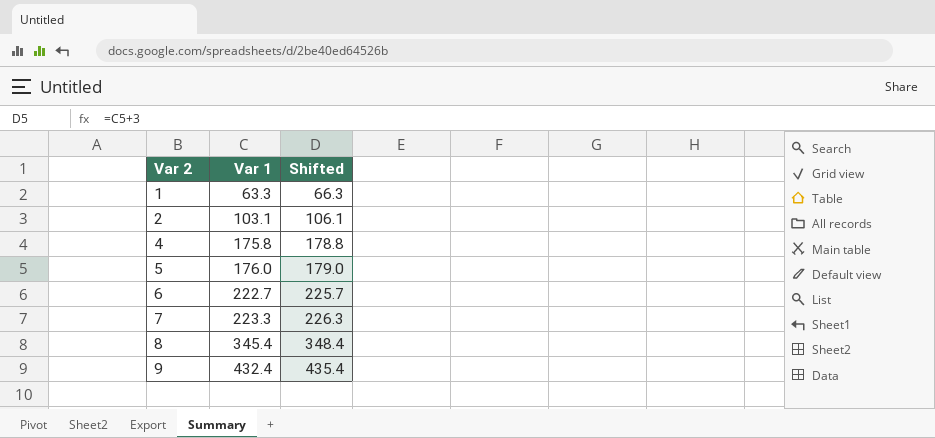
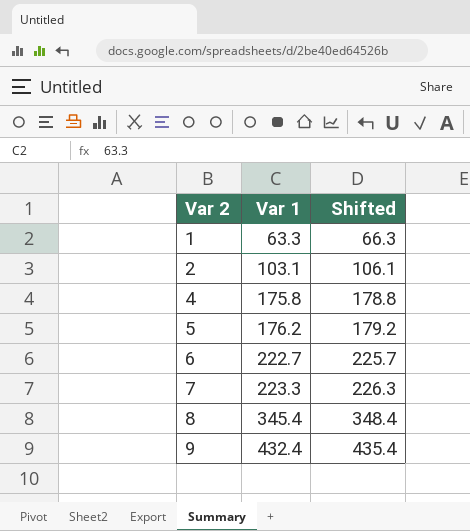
5 | Var 1: 176.0 -> 176.2
5 | Shifted: 179.0 -> 179.2

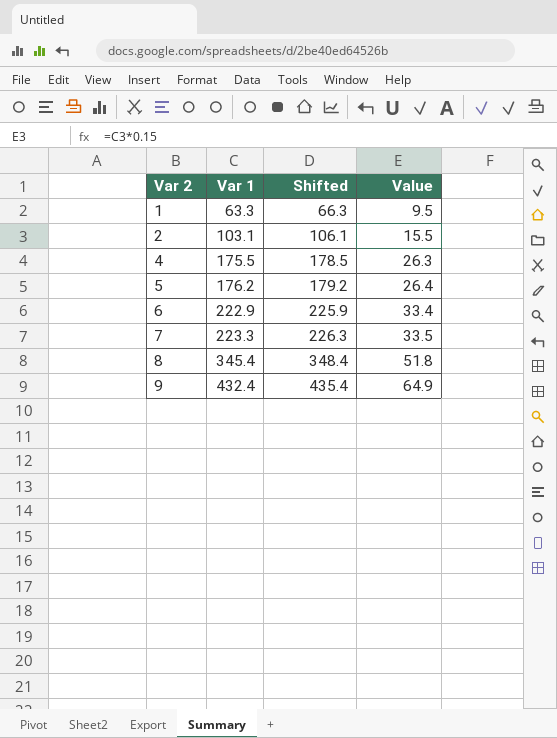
column Value | formula: none -> [Var 1] * 0.15
4 | Var 1: 175.8 -> 175.5
4 | Shifted: 178.8 -> 178.5
6 | Var 1: 222.7 -> 222.9
6 | Shifted: 225.7 -> 225.9

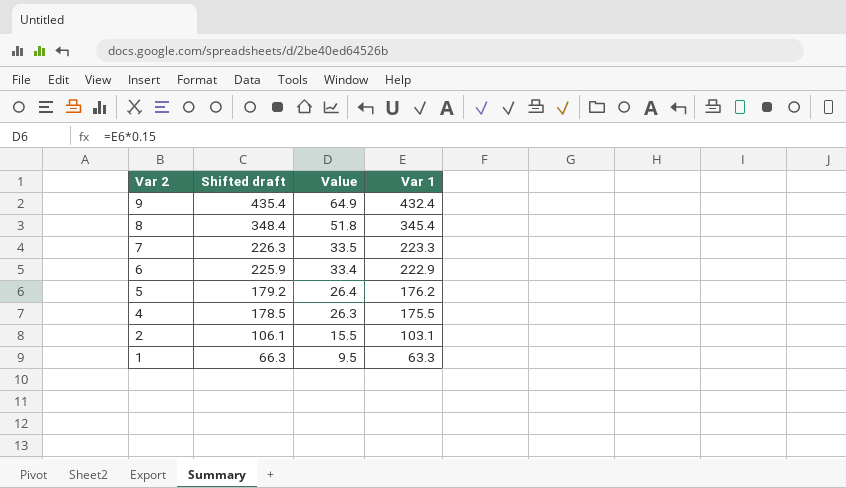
row order: Var 2 ascending -> Var 2 descending
column name: Shifted -> Shifted draft
column Var 1 | position: 2 -> 4

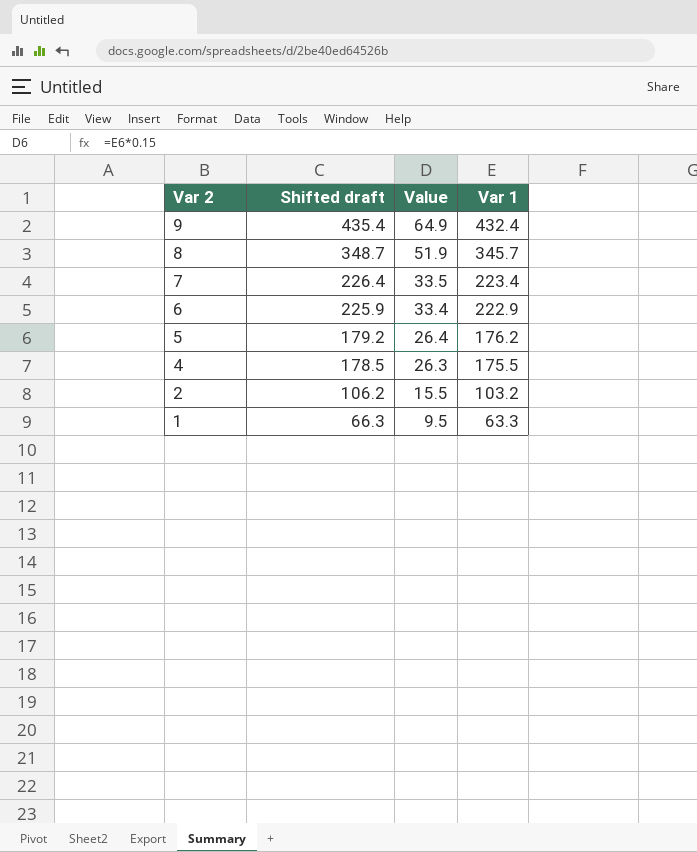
8 | Shifted draft: 348.4 -> 348.7
8 | Value: 51.8 -> 51.9
8 | Var 1: 345.4 -> 345.7
7 | Shifted draft: 226.3 -> 226.4
7 | Var 1: 223.3 -> 223.4
2 | Shifted draft: 106.1 -> 106.2
2 | Var 1: 103.1 -> 103.2

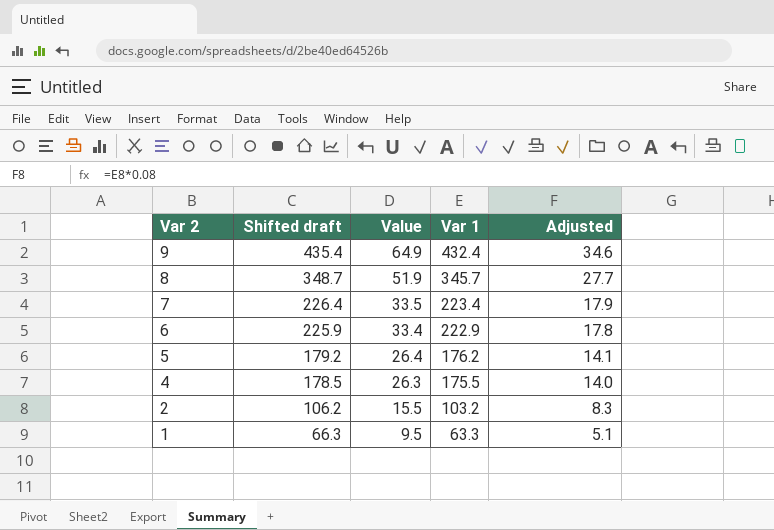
column Adjusted | formula: none -> [Var 1] * 0.08

